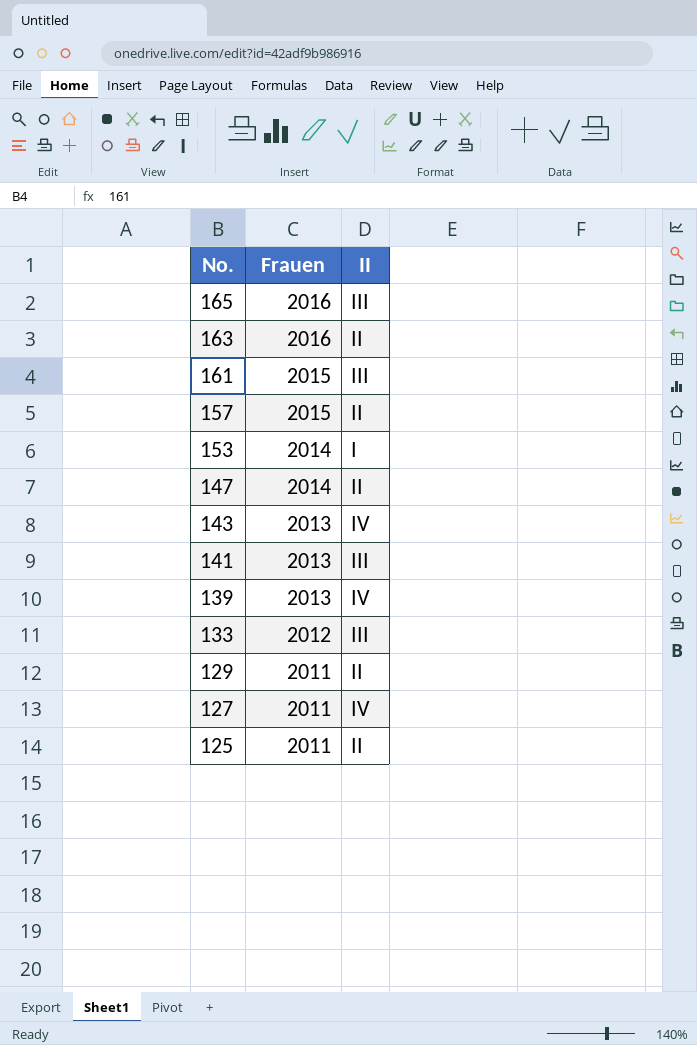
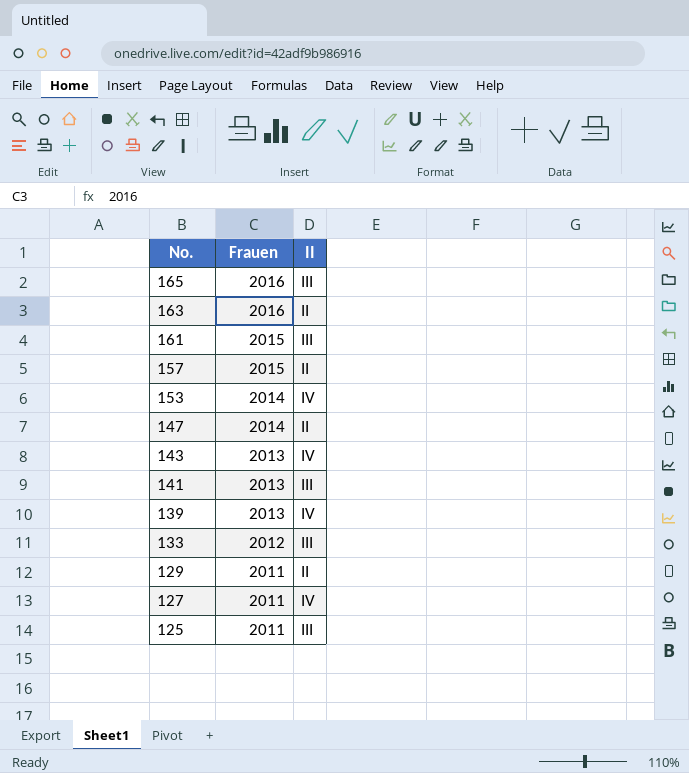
153 | II: I -> IV
125 | II: II -> III

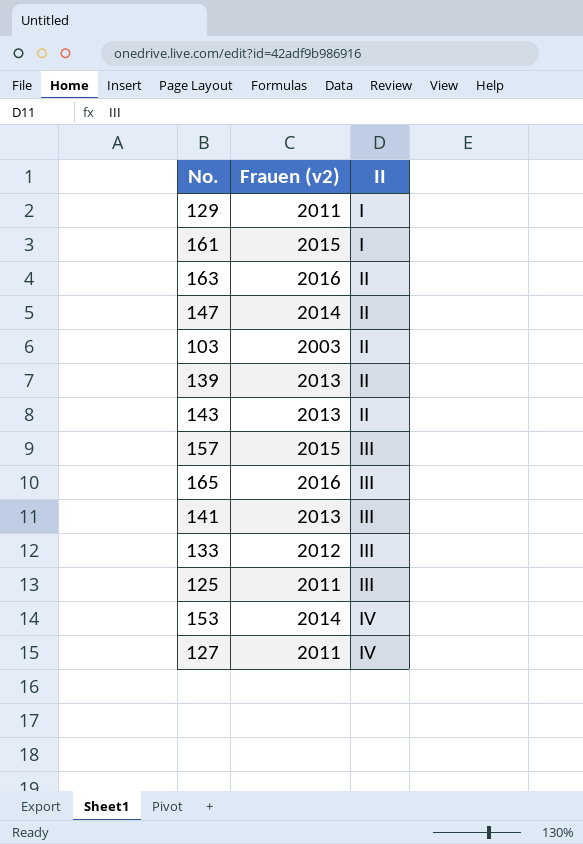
row order: No. descending -> II ascending
column name: Frauen -> Frauen (v2)
129 | II: II -> I
161 | II: III -> I
row 103: none -> 2003 | II
139 | II: IV -> II
143 | II: IV -> II
157 | II: II -> III

